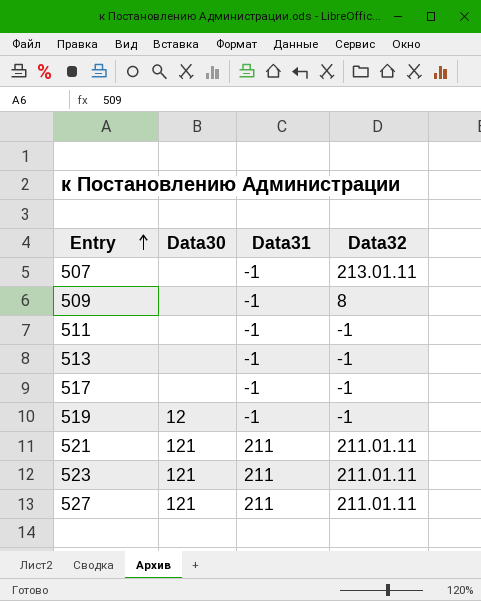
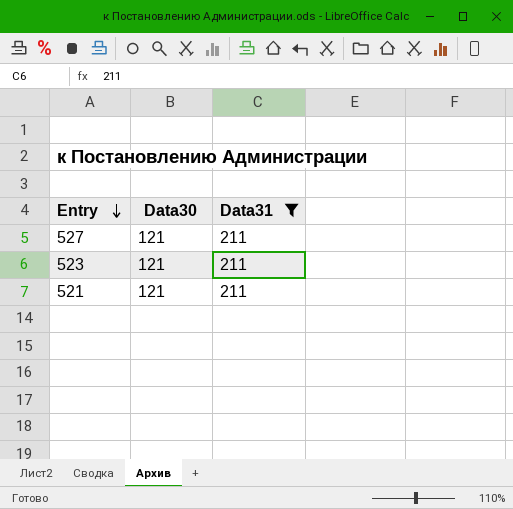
filter: none -> Data31 = 211
row order: Entry ascending -> Entry descending
column Data32 | position: 4 -> none

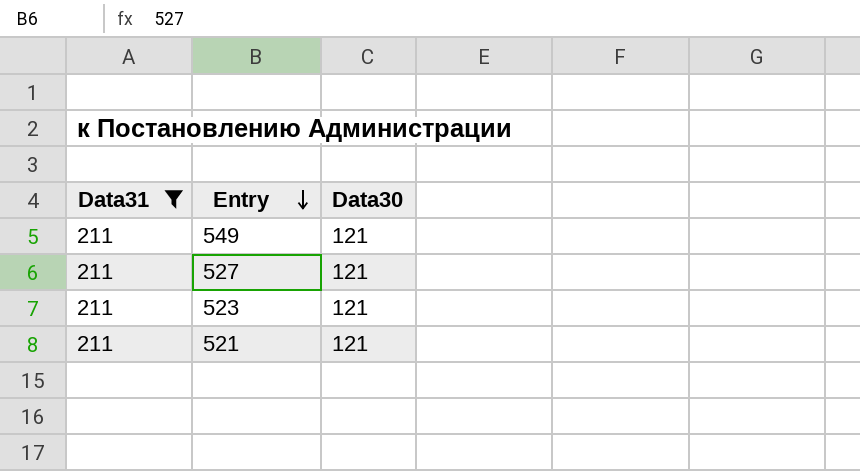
column Data31 | position: 3 -> 1
row 549: none -> 211 | 121

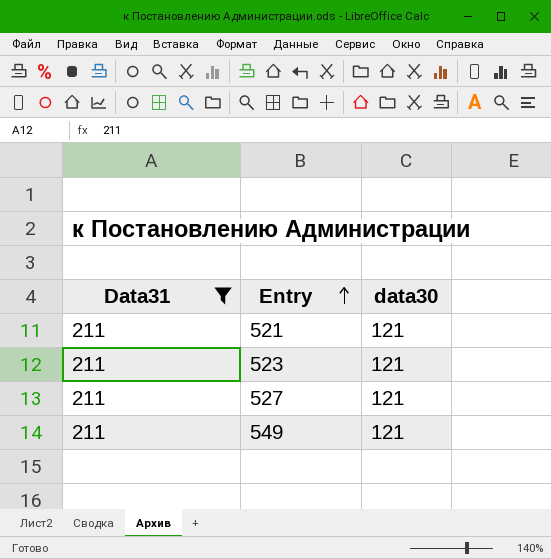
row order: Entry descending -> Entry ascending
column name: Data30 -> data30

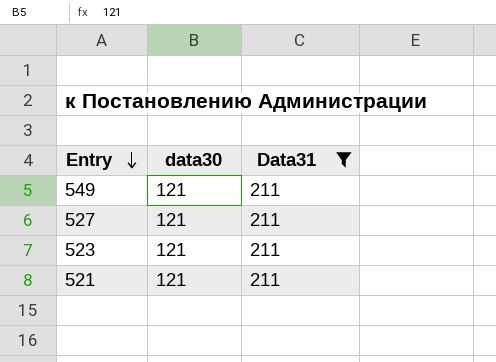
row order: Entry ascending -> Entry descending
column Data31 | position: 1 -> 3

